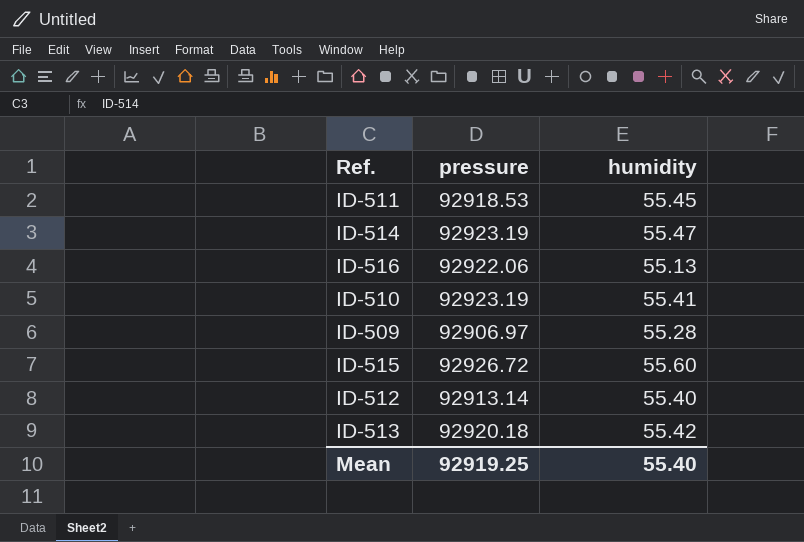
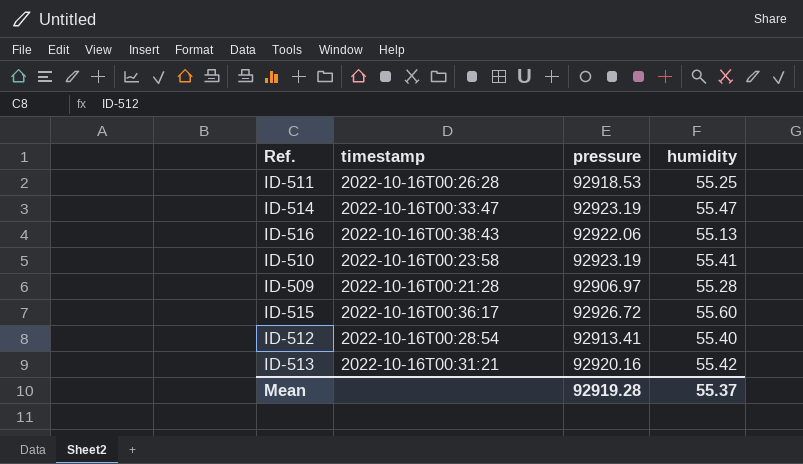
column timestamp | position: none -> 2
ID-511 | humidity: 55.45 -> 55.25
ID-512 | pressure: 92913.14 -> 92913.41
ID-513 | pressure: 92920.18 -> 92920.16
Mean | pressure: 92919.25 -> 92919.28
Mean | humidity: 55.40 -> 55.37

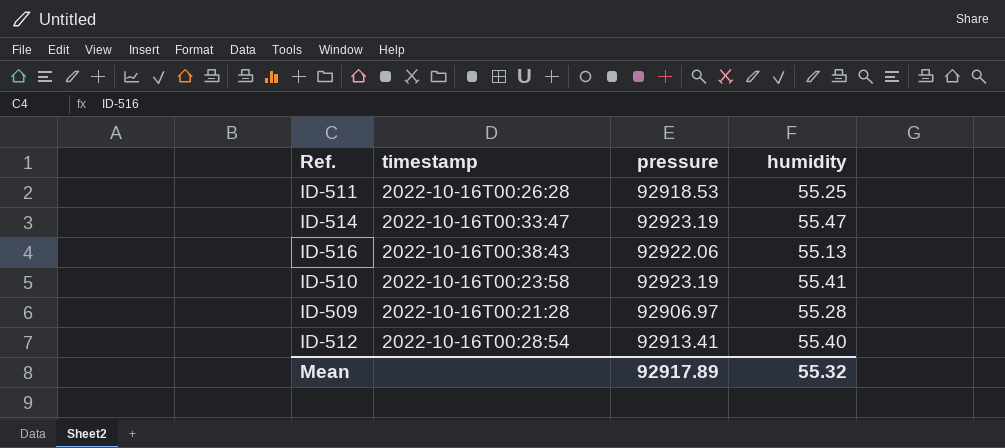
row ID-515: 2022-10-16T00:36:17 | 92926.72 | 55.60 -> none
row ID-513: 2022-10-16T00:31:21 | 92920.16 | 55.42 -> none
Mean | pressure: 92919.28 -> 92917.89
Mean | humidity: 55.37 -> 55.32

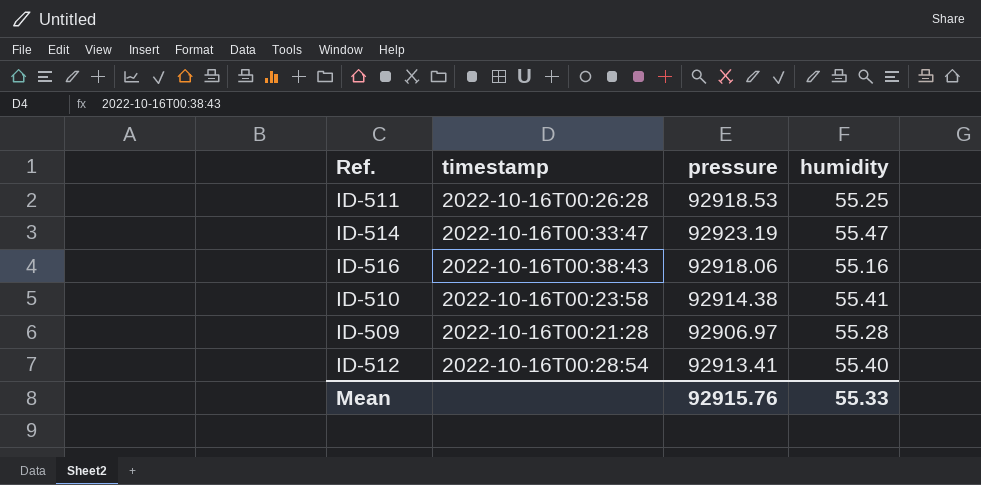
ID-516 | pressure: 92922.06 -> 92918.06
ID-516 | humidity: 55.13 -> 55.16
ID-510 | pressure: 92923.19 -> 92914.38
Mean | pressure: 92917.89 -> 92915.76
Mean | humidity: 55.32 -> 55.33

